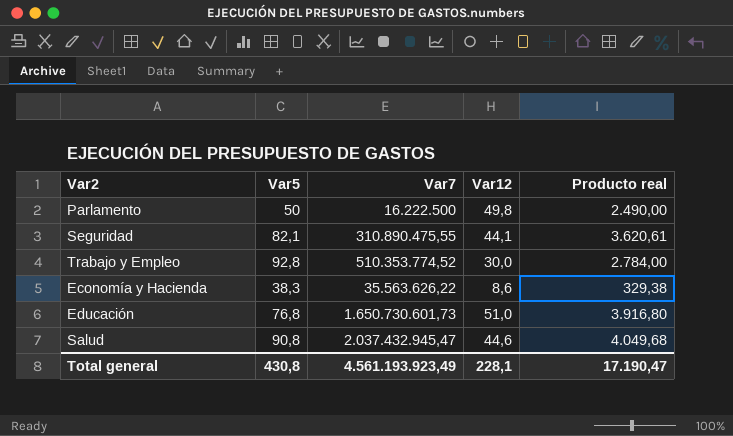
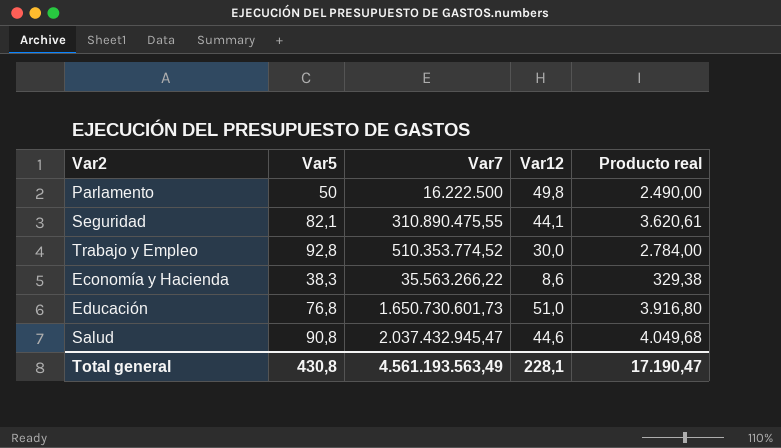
Economía y Hacienda | Var7: 35.563.626,22 -> 35.563.266,22
Total general | Var7: 4.561.193.923,49 -> 4.561.193.563,49

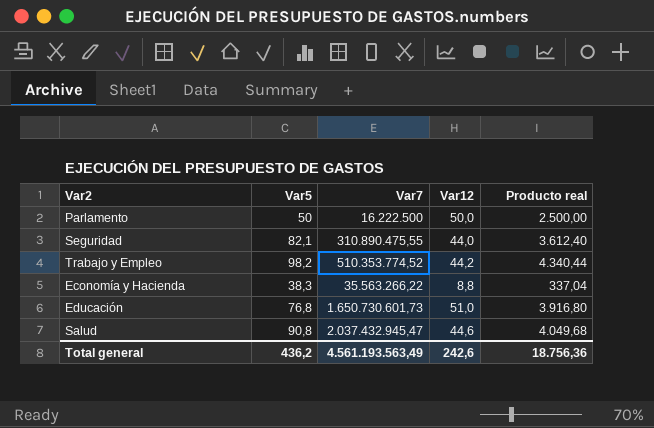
Parlamento | Var12: 49,8 -> 50,0
Parlamento | Producto real: 2.490,00 -> 2.500,00
Seguridad | Var12: 44,1 -> 44,0
Seguridad | Producto real: 3.620,61 -> 3.612,40
Trabajo y Empleo | Var5: 92,8 -> 98,2
Trabajo y Empleo | Var12: 30,0 -> 44,2
Trabajo y Empleo | Producto real: 2.784,00 -> 4.340,44
Economía y Hacienda | Var12: 8,6 -> 8,8
Economía y Hacienda | Producto real: 329,38 -> 337,04
Total general | Var5: 430,8 -> 436,2
Total general | Var12: 228,1 -> 242,6
Total general | Producto real: 17.190,47 -> 18.756,36

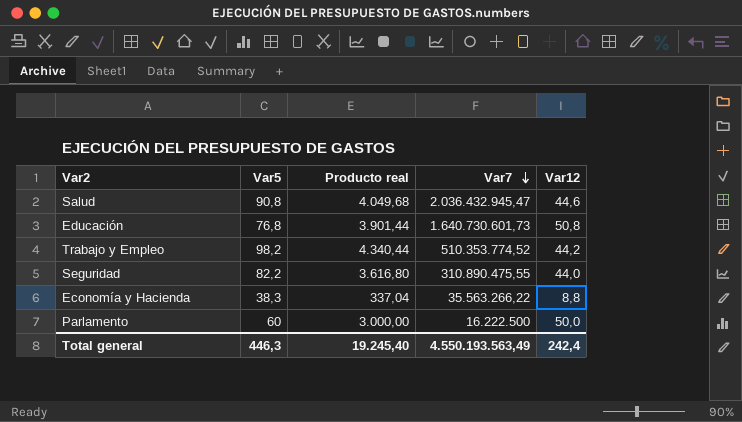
row order: none -> Var7 descending
column Producto real | position: 5 -> 3
Salud | Var7: 2.037.432.945,47 -> 2.036.432.945,47
Educación | Producto real: 3.916,80 -> 3.901,44
Educación | Var7: 1.650.730.601,73 -> 1.640.730.601,73
Educación | Var12: 51,0 -> 50,8
Seguridad | Var5: 82,1 -> 82,2
Seguridad | Producto real: 3.612,40 -> 3.616,80
Parlamento | Var5: 50 -> 60
Parlamento | Producto real: 2.500,00 -> 3.000,00
Total general | Var5: 436,2 -> 446,3
Total general | Producto real: 18.756,36 -> 19.245,40
Total general | Var7: 4.561.193.563,49 -> 4.550.193.563,49
Total general | Var12: 242,6 -> 242,4

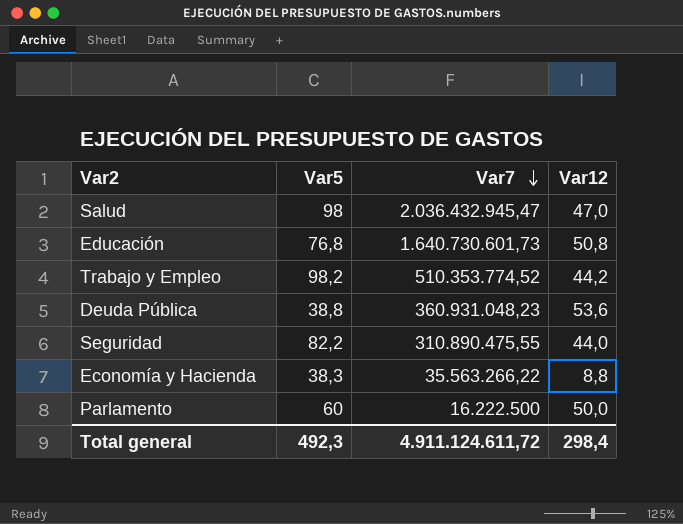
column Producto real | formula: [Var5] * [Var12] -> none
Salud | Var5: 90,8 -> 98
Salud | Var12: 44,6 -> 47,0
row Deuda Pública: none -> 38,8 | 360.931.048,23 | 53,6
Total general | Var5: 446,3 -> 492,3
Total general | Var7: 4.550.193.563,49 -> 4.911.124.611,72
Total general | Var12: 242,4 -> 298,4

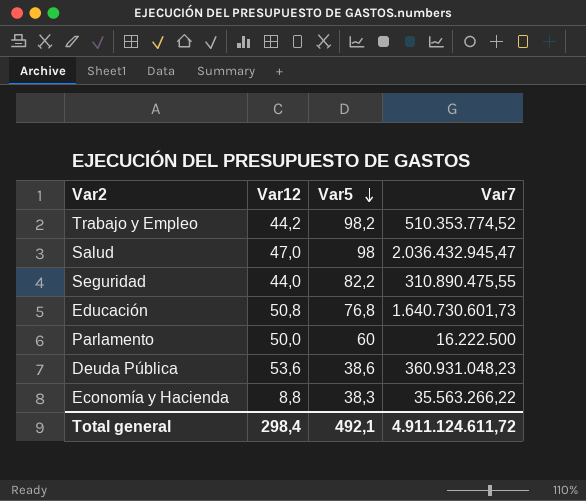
row order: Var7 descending -> Var5 descending
column Var12 | position: 4 -> 2
Deuda Pública | Var5: 38,8 -> 38,6
Total general | Var5: 492,3 -> 492,1

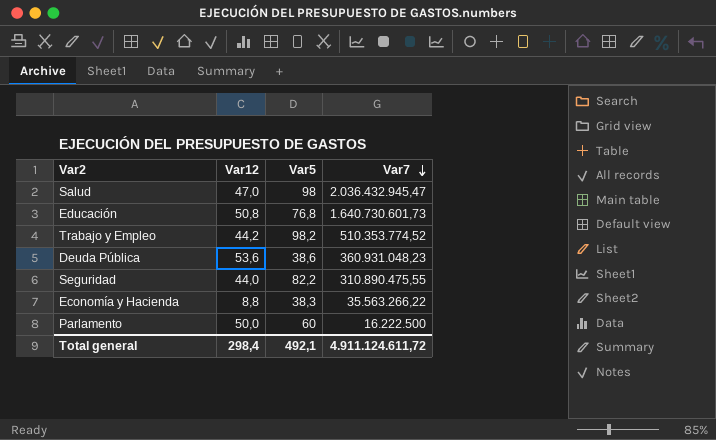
row order: Var5 descending -> Var7 descending

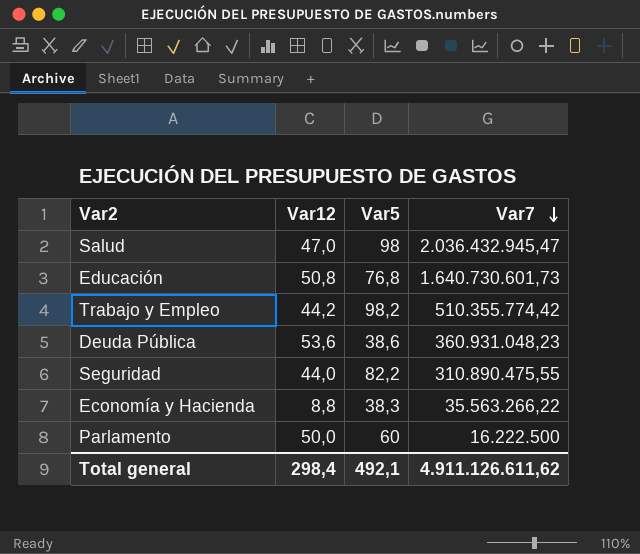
Trabajo y Empleo | Var7: 510.353.774,52 -> 510.355.774,42
Total general | Var7: 4.911.124.611,72 -> 4.911.126.611,62

